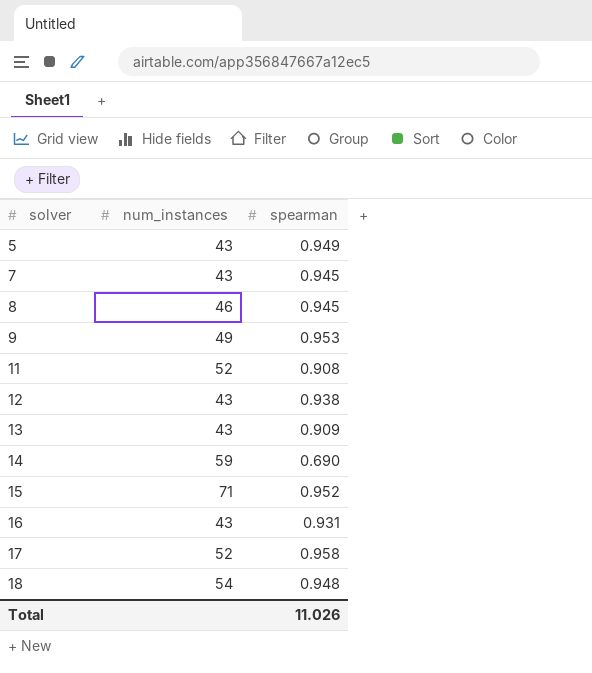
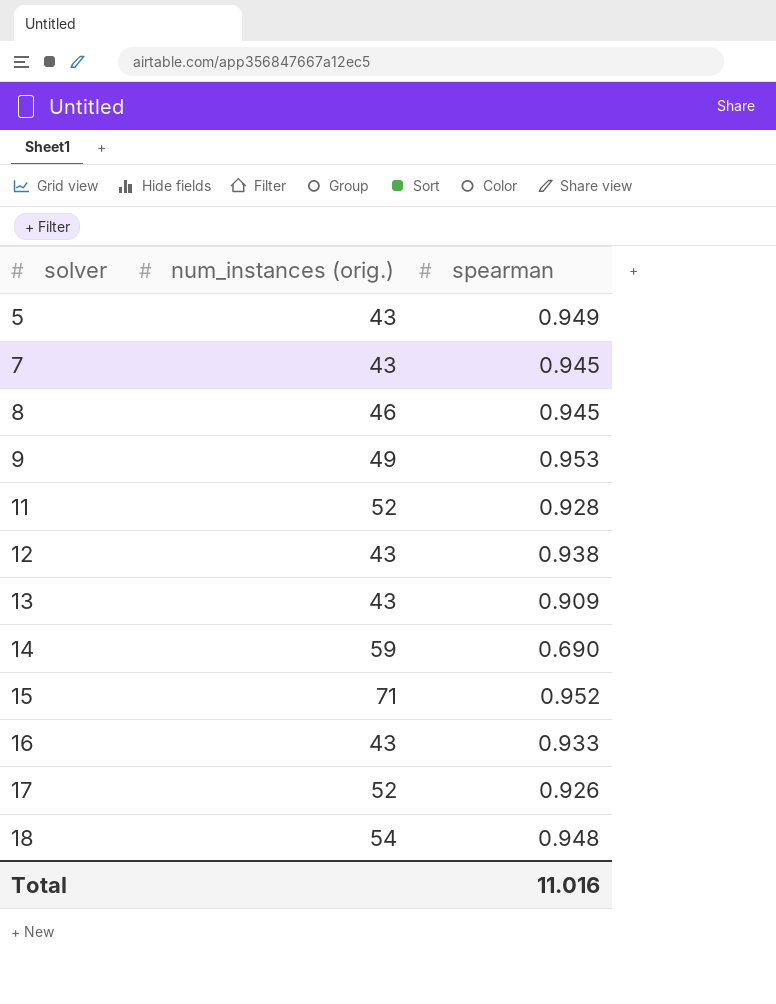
column name: num_instances -> num_instances (orig.)
11 | spearman: 0.908 -> 0.928
16 | spearman: 0.931 -> 0.933
17 | spearman: 0.958 -> 0.926
Total | spearman: 11.026 -> 11.016

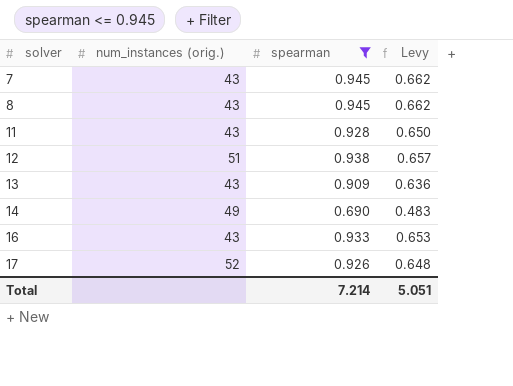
filter: none -> spearman <= 0.945
column Levy | formula: none -> [spearman] * 0.7
8 | num_instances (orig.): 46 -> 43
11 | num_instances (orig.): 52 -> 43
12 | num_instances (orig.): 43 -> 51
14 | num_instances (orig.): 59 -> 49
Total | spearman: 11.016 -> 7.214

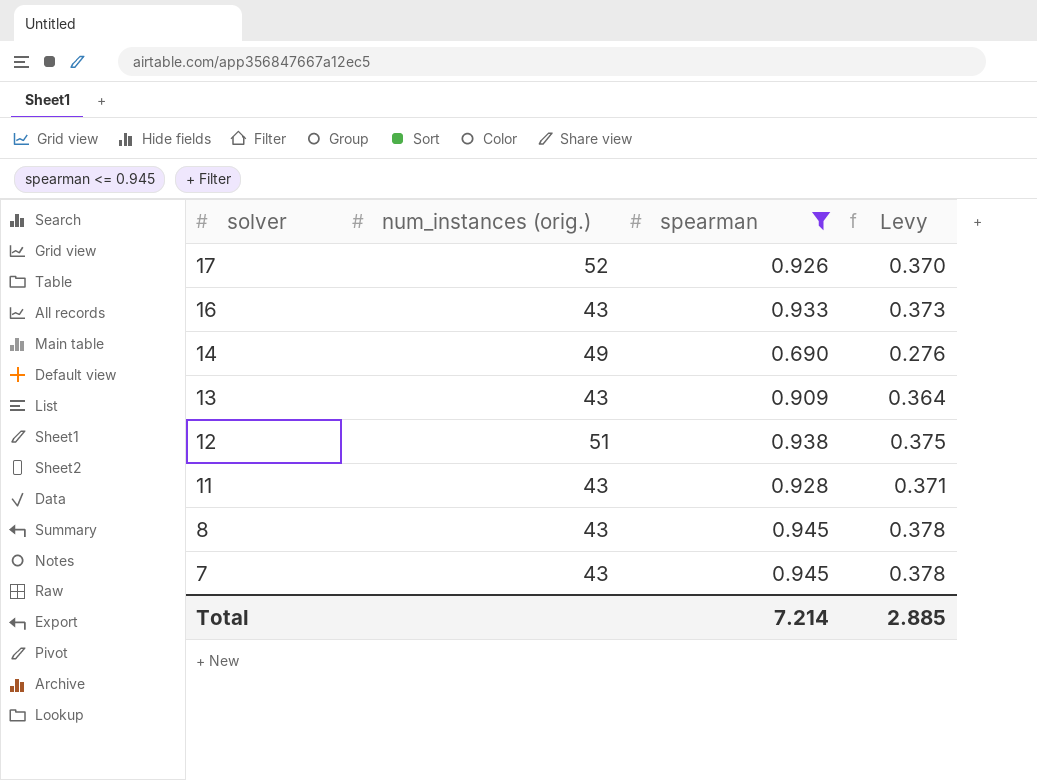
row order: solver ascending -> solver descending
column Levy | formula: [spearman] * 0.7 -> [spearman] * 0.4
Total | Levy: 5.051 -> 2.885

